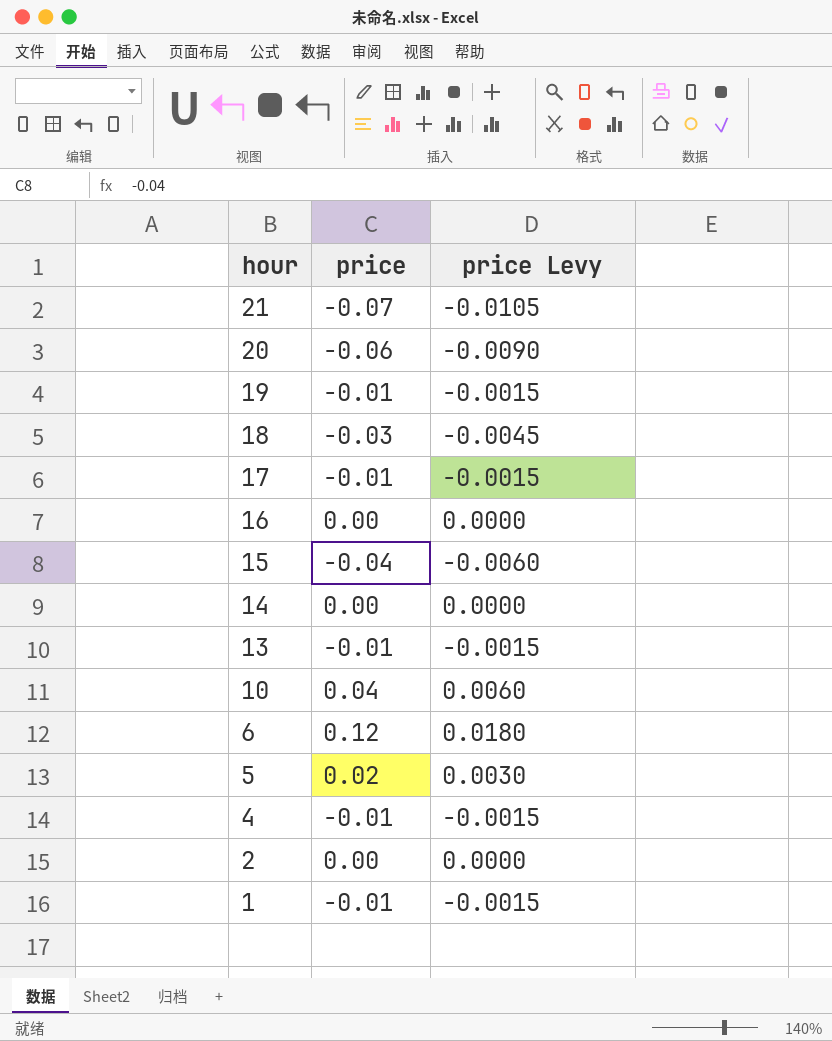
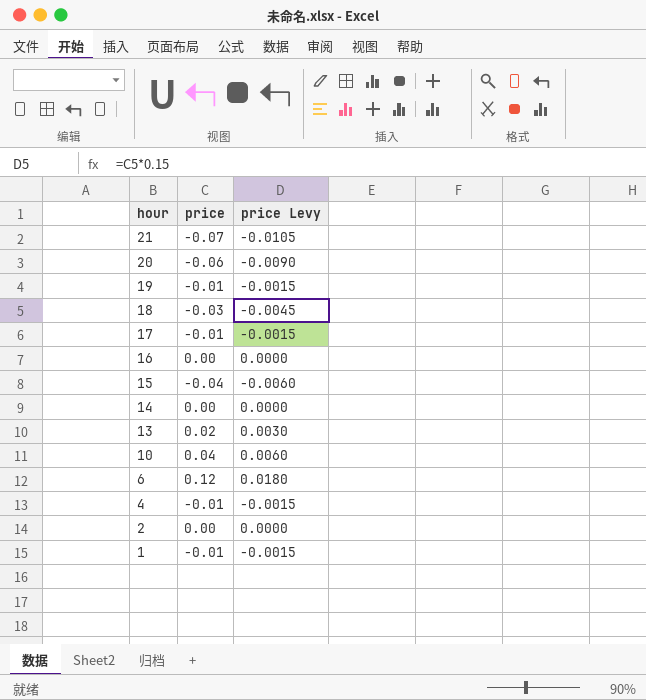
row 5: 0.02 | 0.0030 -> none
13 | price: -0.01 -> 0.02
13 | price Levy: -0.0015 -> 0.0030

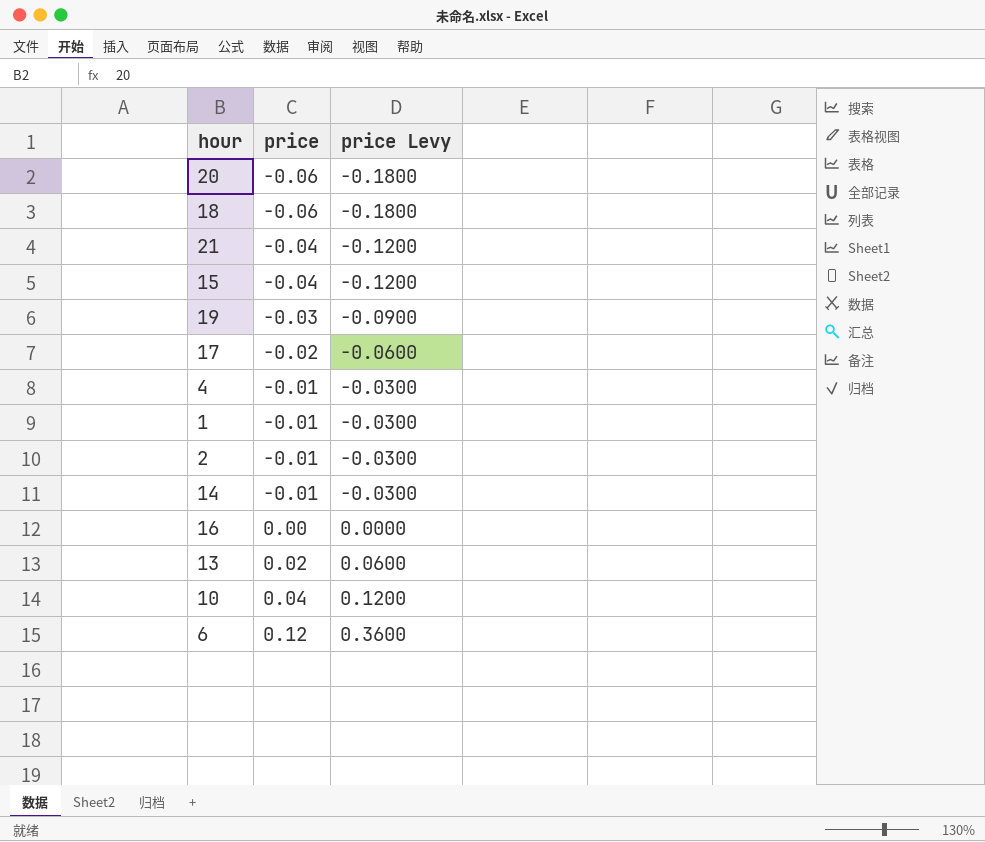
row order: hour descending -> price ascending
column price Levy | formula: [price] * 0.15 -> [price] * 3
18 | price: -0.03 -> -0.06
21 | price: -0.07 -> -0.04
19 | price: -0.01 -> -0.03
17 | price: -0.01 -> -0.02
2 | price: 0.00 -> -0.01
14 | price: 0.00 -> -0.01

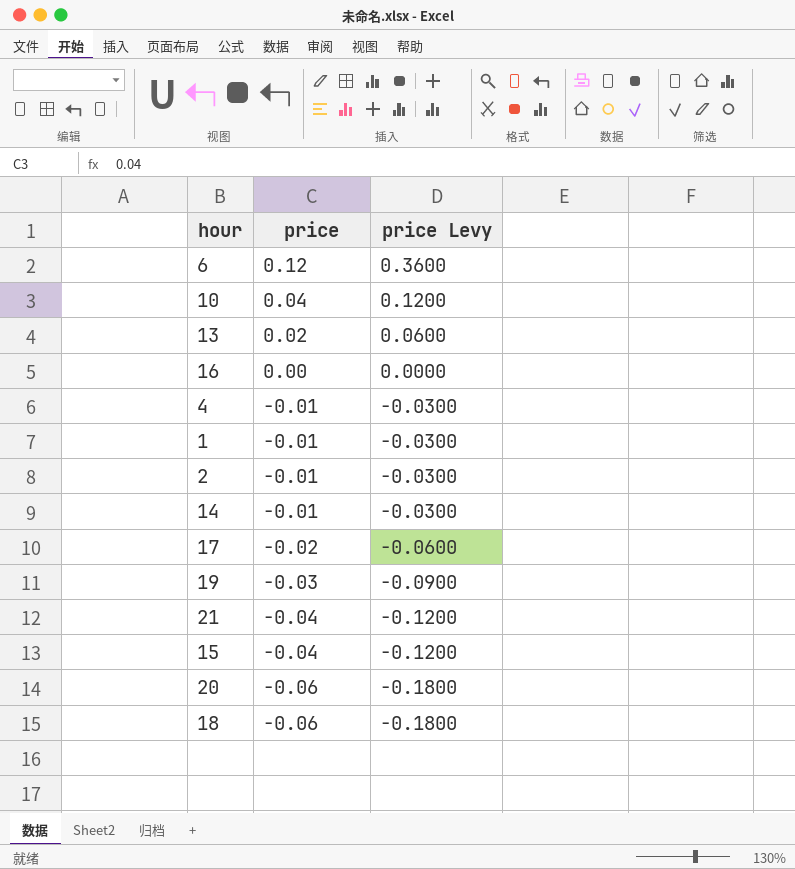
row order: price ascending -> price descending

